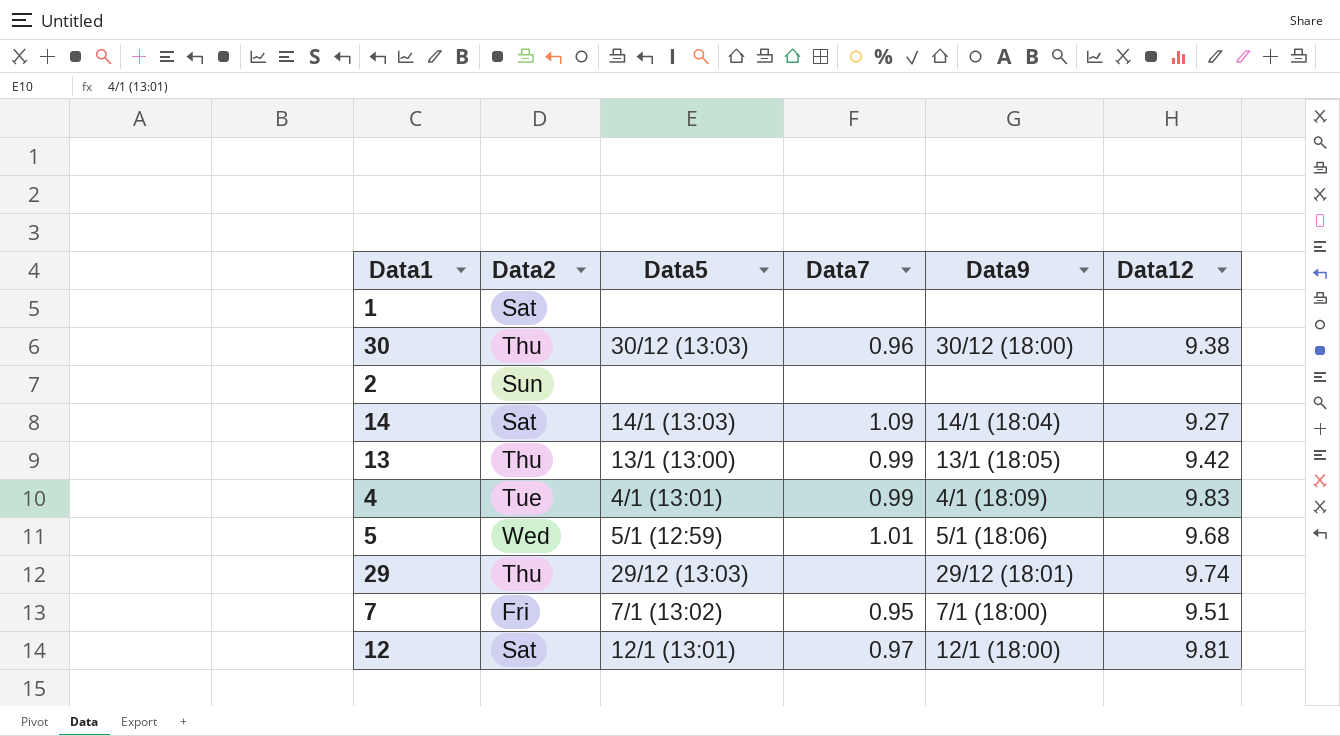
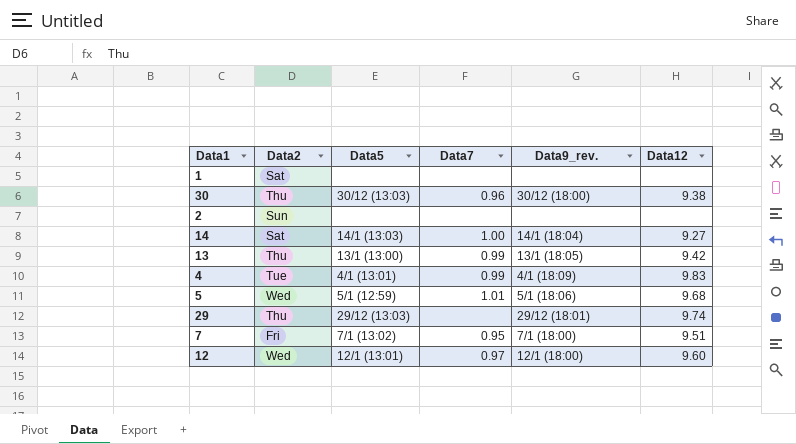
column name: Data9 -> Data9_rev.
14 | Data7: 1.09 -> 1.00
12 | Data2: Sat -> Wed
12 | Data12: 9.81 -> 9.60

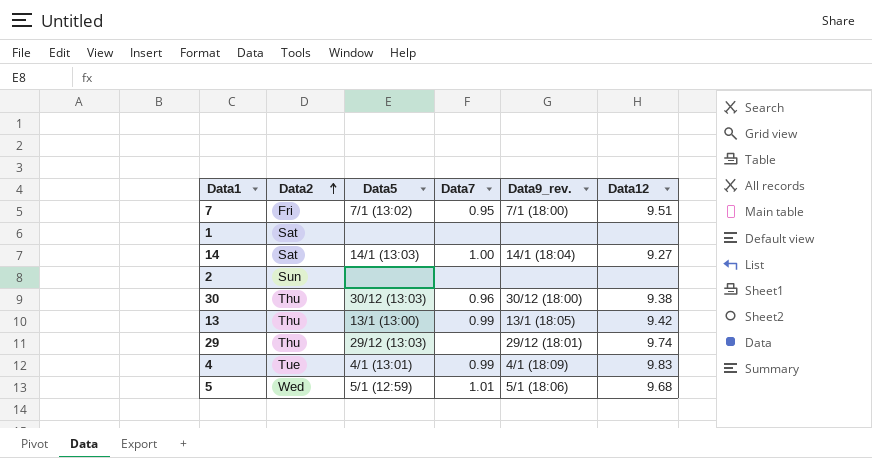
row order: none -> Data2 ascending
row 12: Wed | 12/1 (13:01) | 0.97 | 12/1 (18:00) | 9.60 -> none

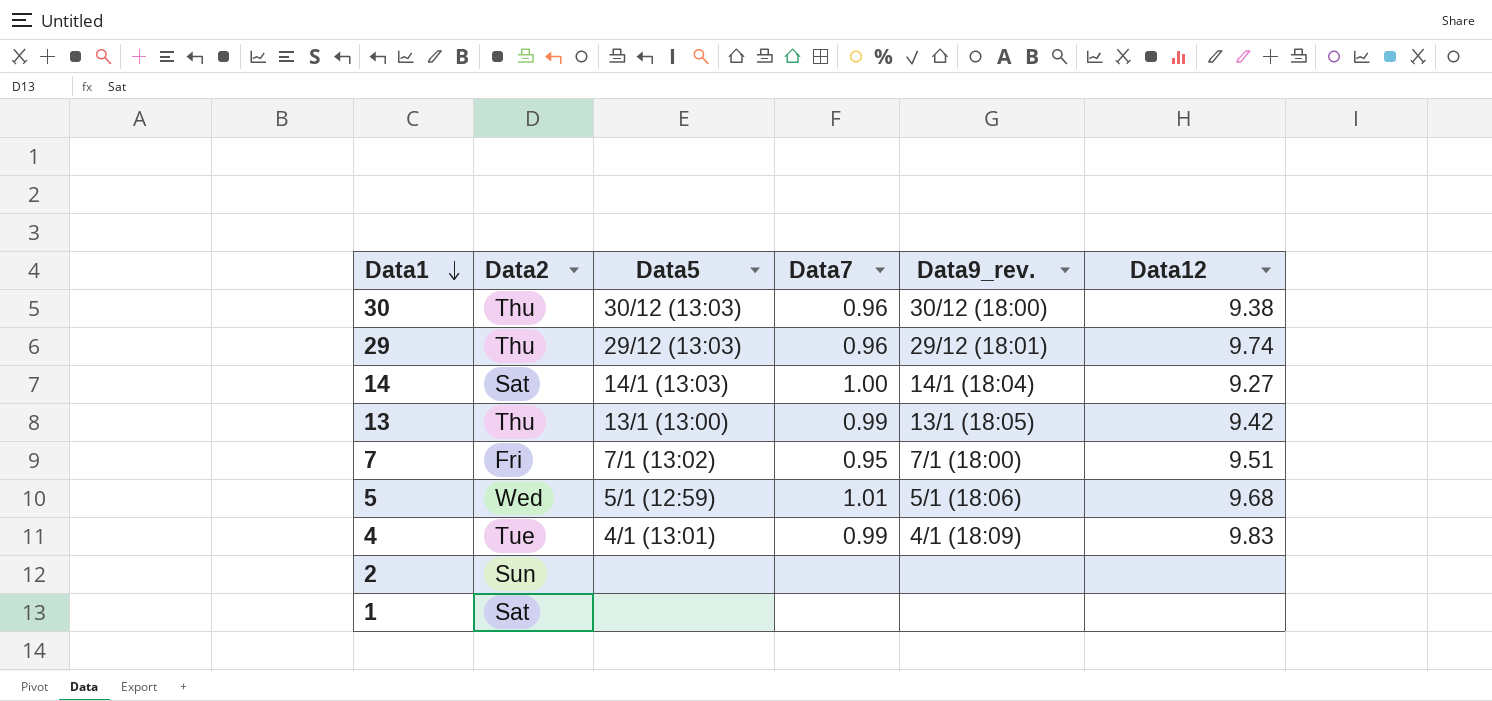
row order: Data2 ascending -> Data1 descending
29 | Data7: none -> 0.96

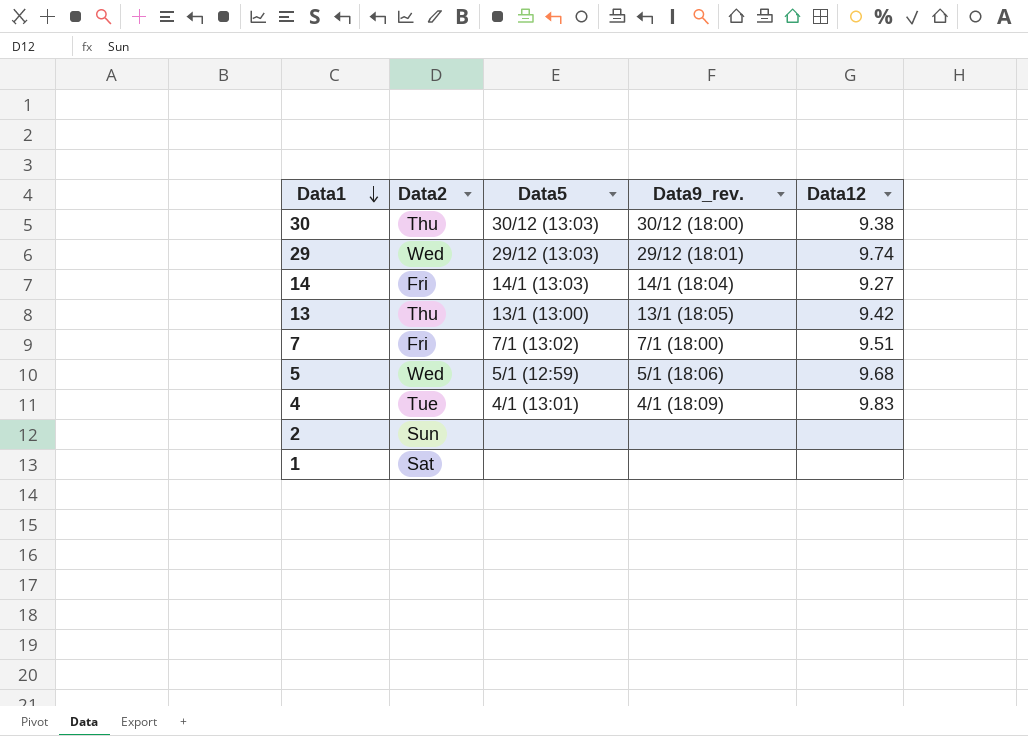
column Data7 | position: 4 -> none
29 | Data2: Thu -> Wed
14 | Data2: Sat -> Fri

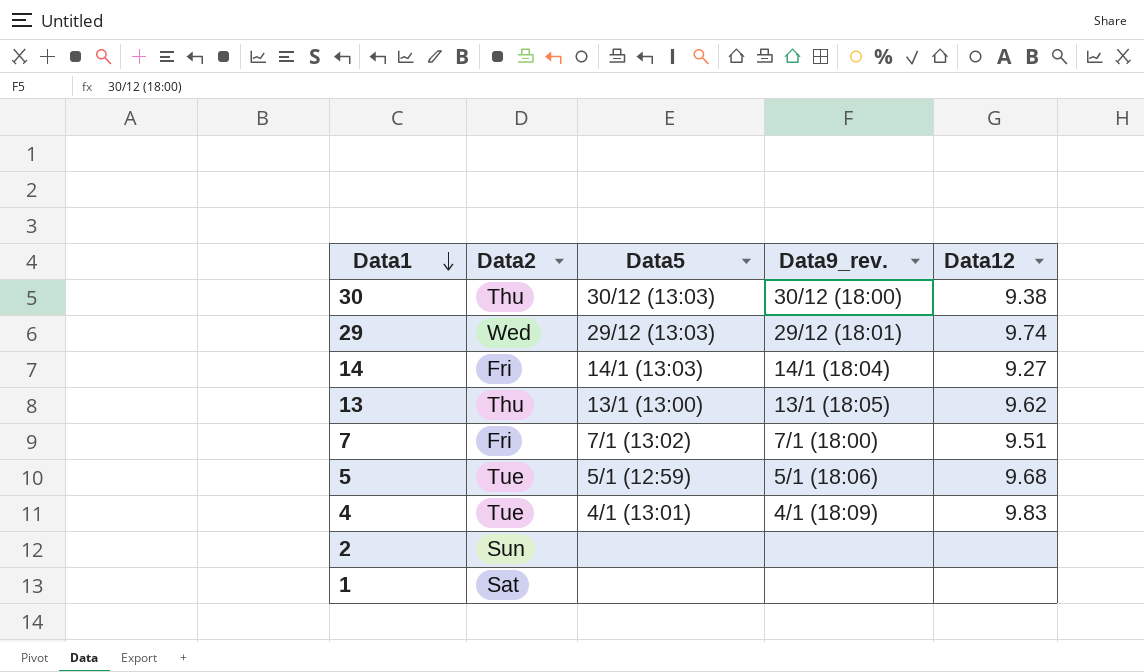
13 | Data12: 9.42 -> 9.62
5 | Data2: Wed -> Tue

